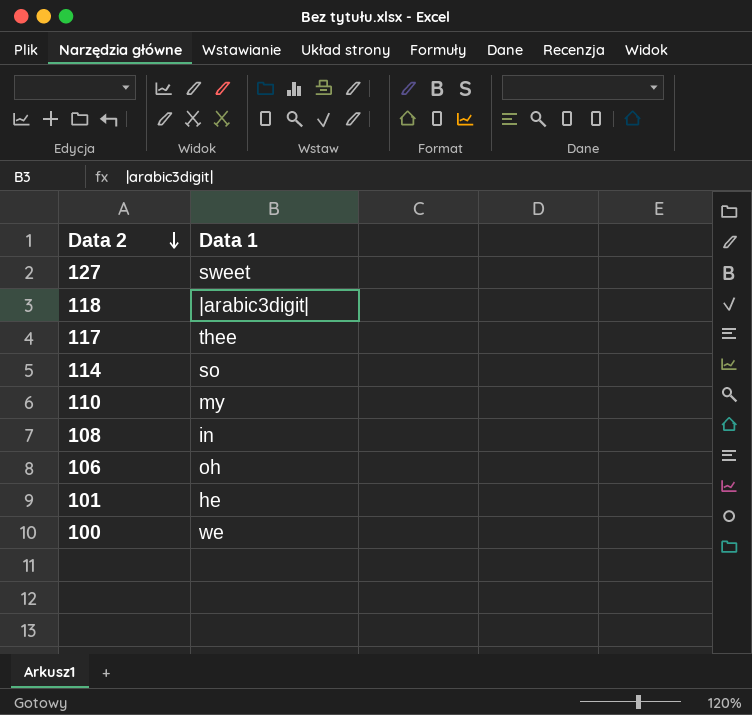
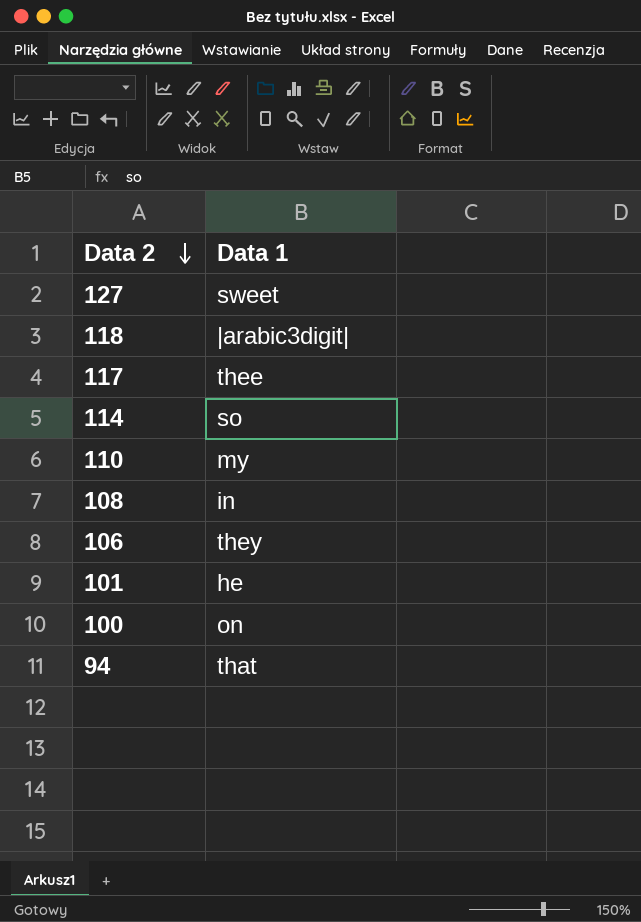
106 | Data 1: oh -> they
100 | Data 1: we -> on
row 94: none -> that

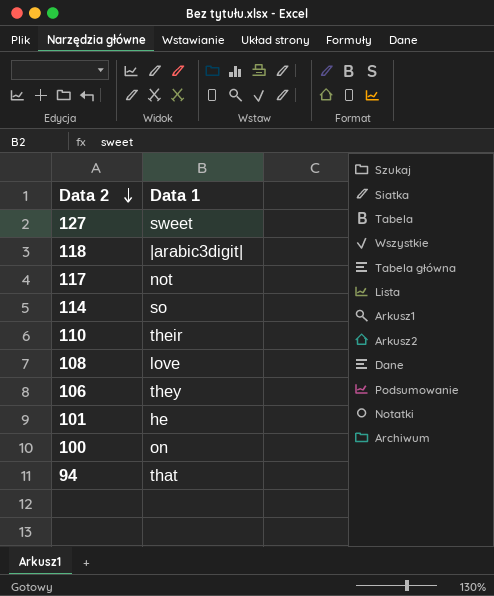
117 | Data 1: thee -> not
110 | Data 1: my -> their
108 | Data 1: in -> love

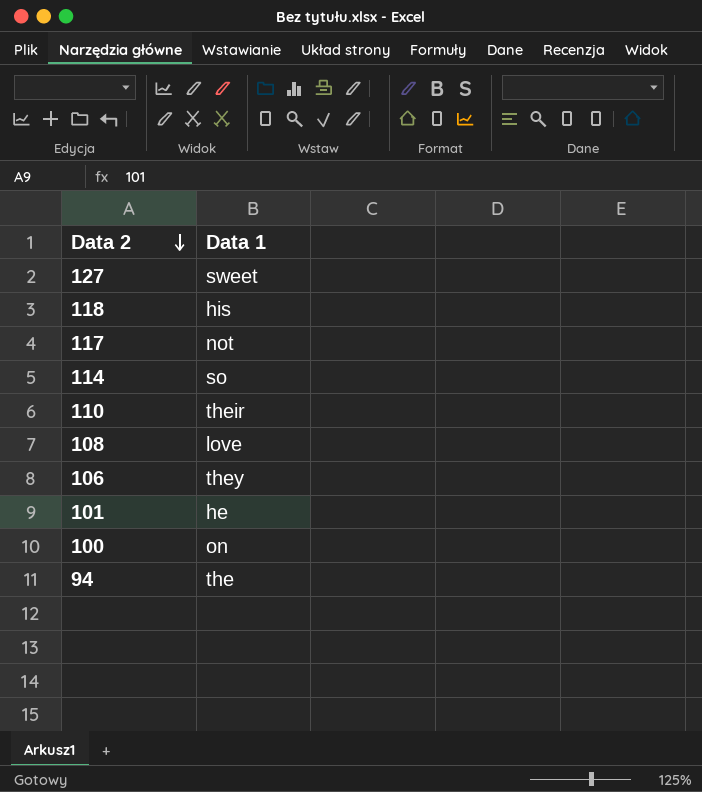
118 | Data 1: |arabic3digit| -> his
94 | Data 1: that -> the

